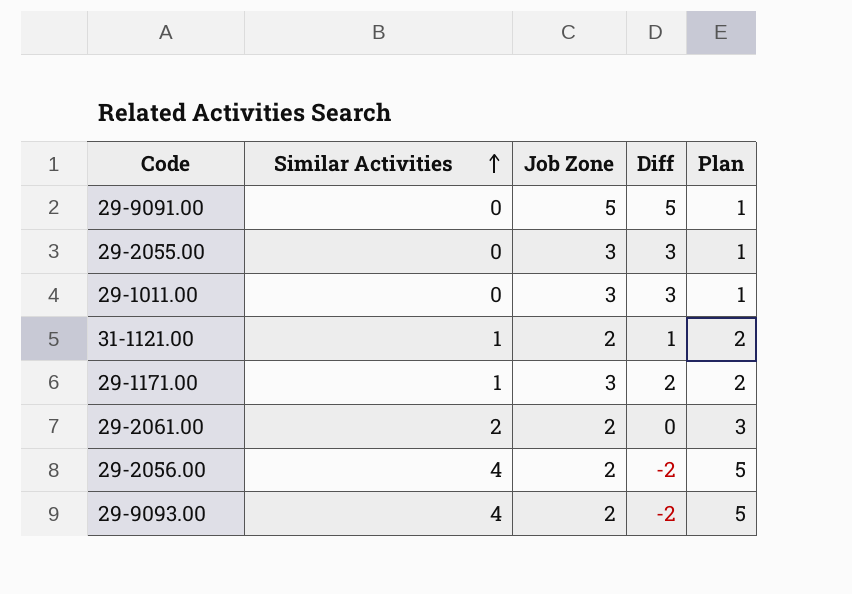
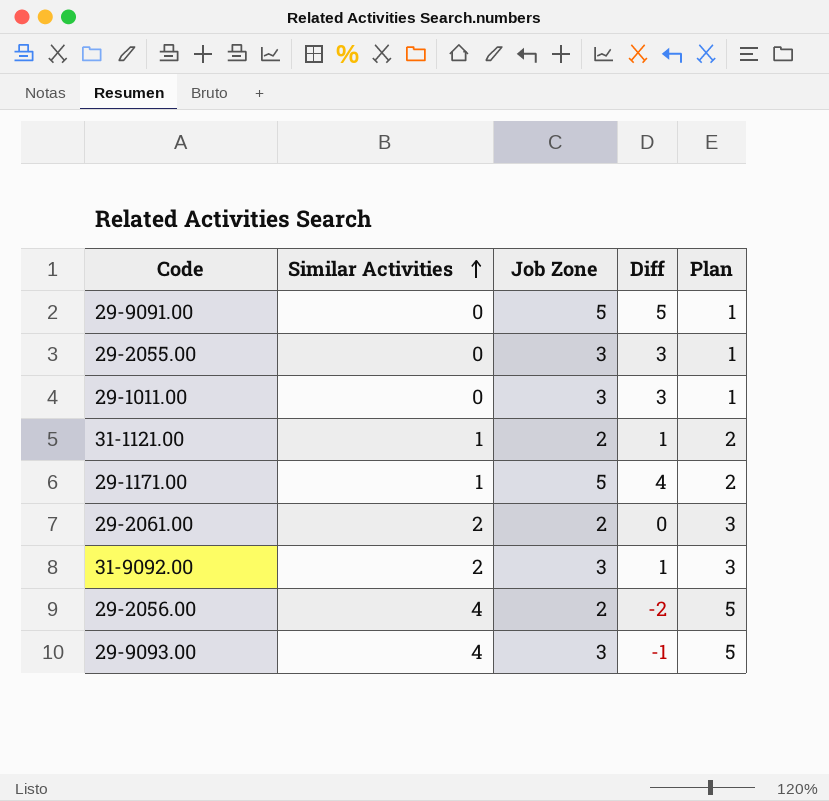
29-1171.00 | Job Zone: 3 -> 5
29-1171.00 | Diff: 2 -> 4
row 31-9092.00: none -> 2 | 3 | 1 | 3
29-9093.00 | Job Zone: 2 -> 3
29-9093.00 | Diff: -2 -> -1

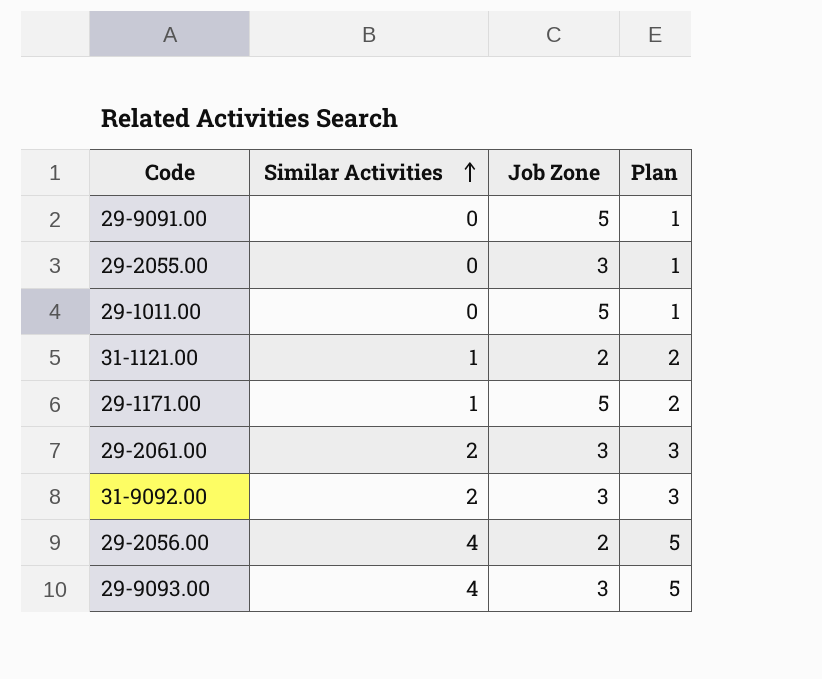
column Diff | formula: [Job Zone] - [Similar Activities] -> none
29-1011.00 | Job Zone: 3 -> 5
29-2061.00 | Job Zone: 2 -> 3

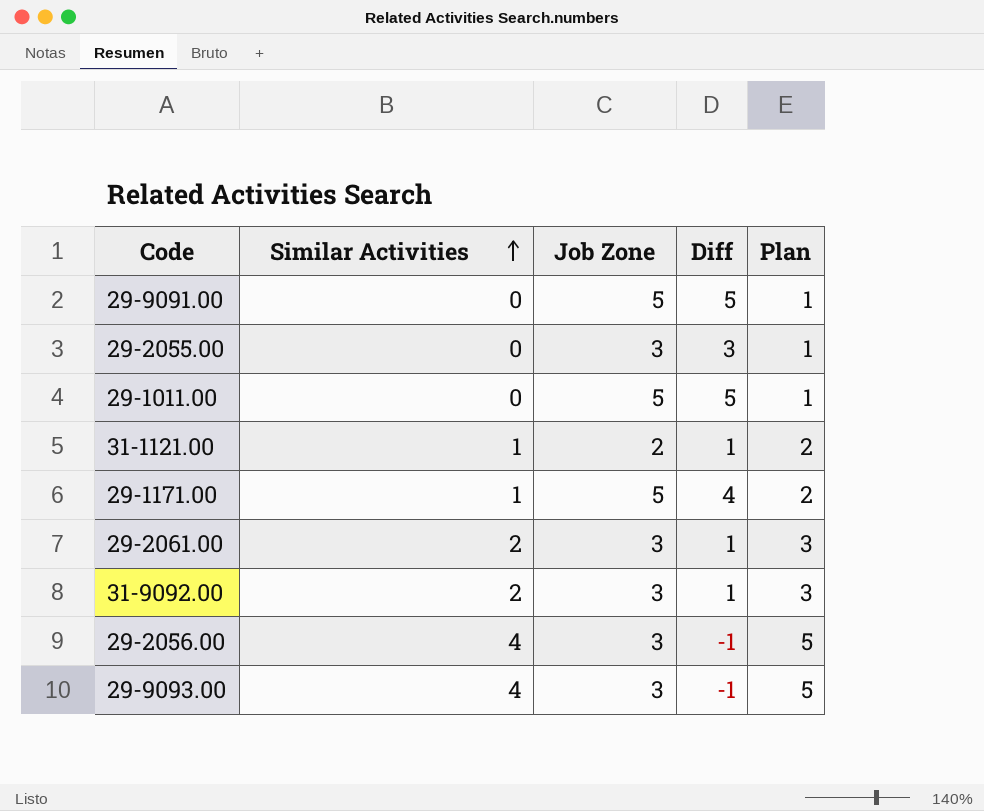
column Diff | formula: none -> [Job Zone] - [Similar Activities]
29-2056.00 | Job Zone: 2 -> 3

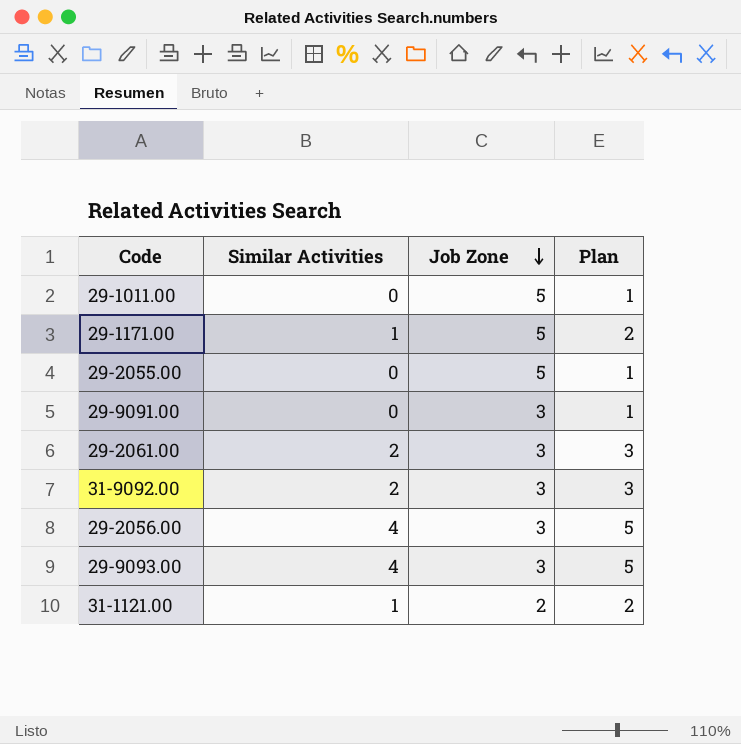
row order: Similar Activities ascending -> Job Zone descending
column Diff | formula: [Job Zone] - [Similar Activities] -> none
29-2055.00 | Job Zone: 3 -> 5
29-9091.00 | Job Zone: 5 -> 3

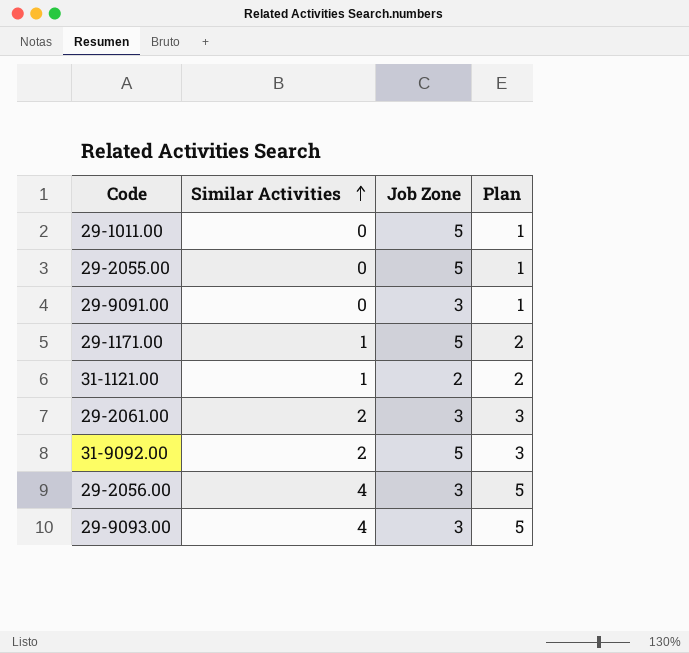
row order: Job Zone descending -> Similar Activities ascending
31-9092.00 | Job Zone: 3 -> 5

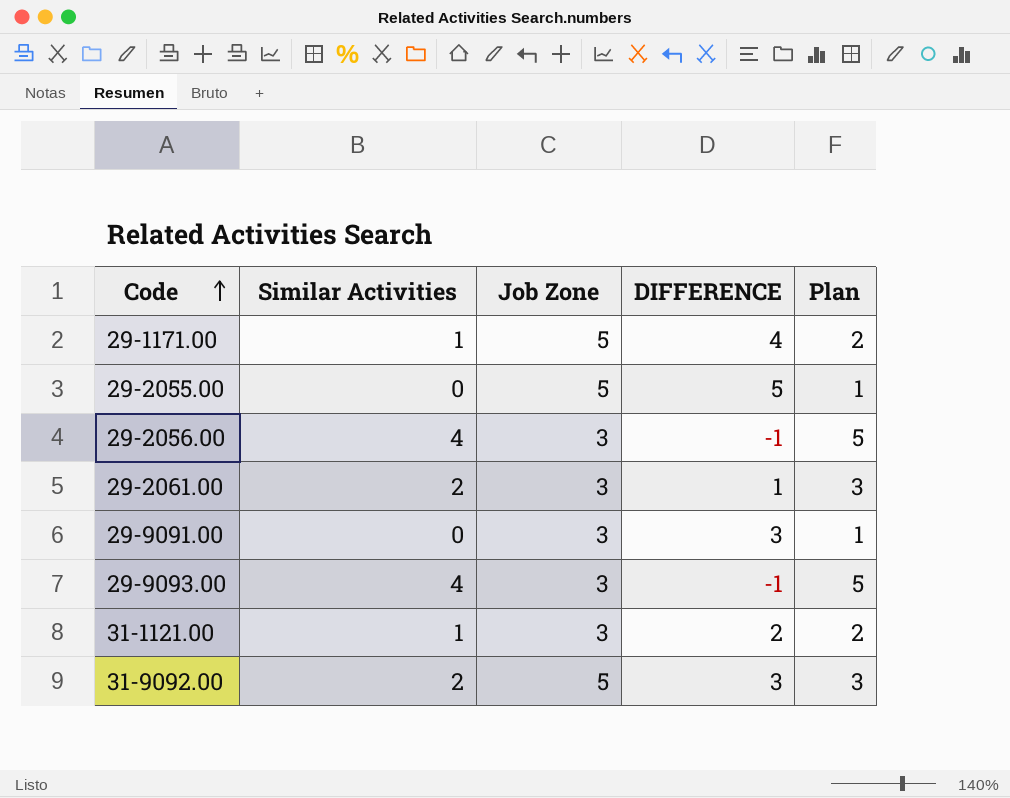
row order: Similar Activities ascending -> Code ascending
column DIFFERENCE | formula: none -> [Job Zone] - [Similar Activities]
row 29-1011.00: 0 | 5 | 1 -> none
31-1121.00 | Job Zone: 2 -> 3

